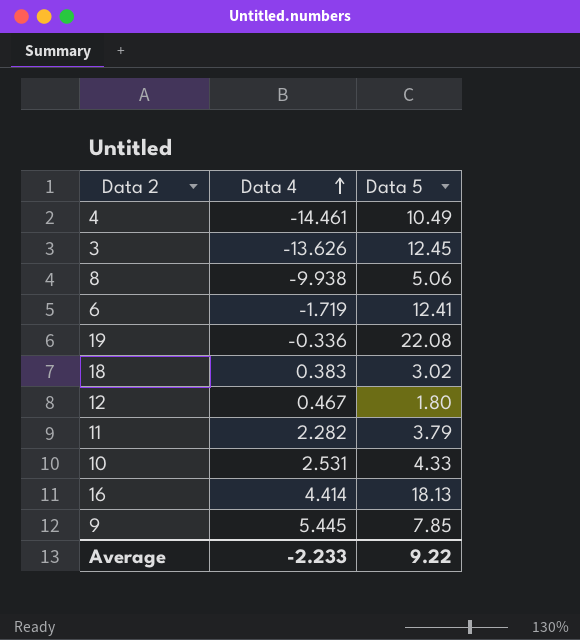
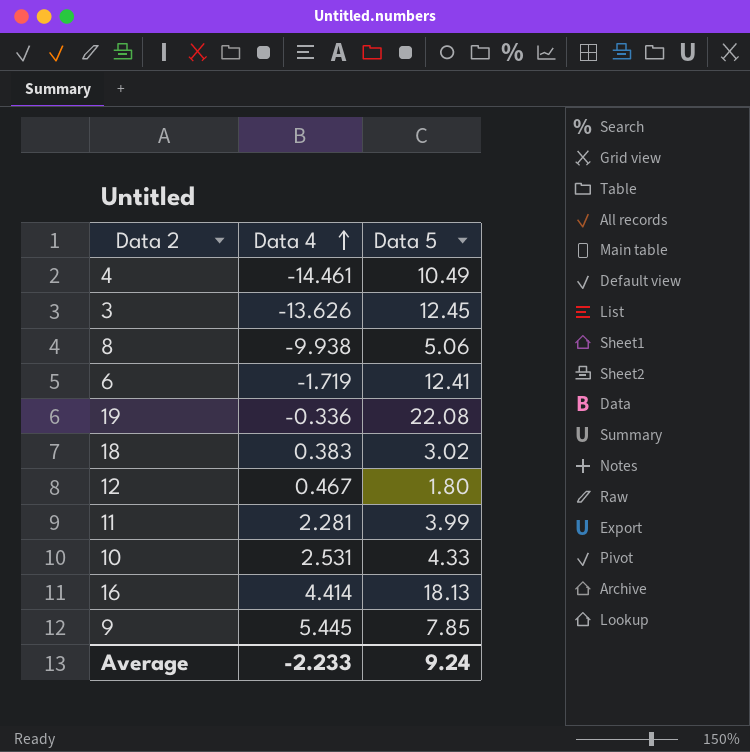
11 | Data 4: 2.282 -> 2.281
11 | Data 5: 3.79 -> 3.99
Average | Data 5: 9.22 -> 9.24

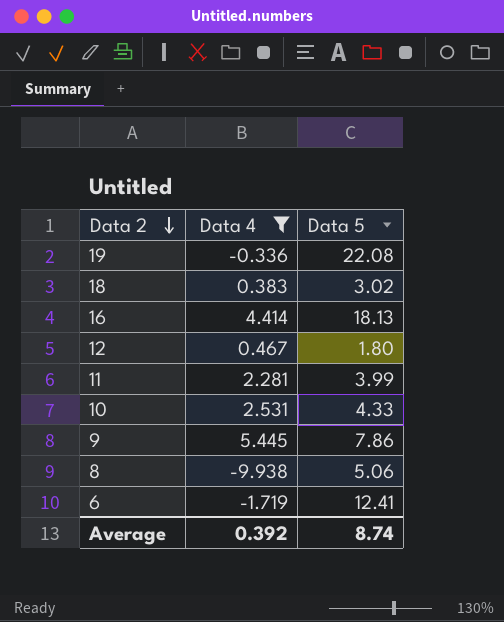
filter: none -> Data 4 >= -9.938
row order: Data 4 ascending -> Data 2 descending
9 | Data 5: 7.85 -> 7.86
Average | Data 4: -2.233 -> 0.392
Average | Data 5: 9.24 -> 8.74

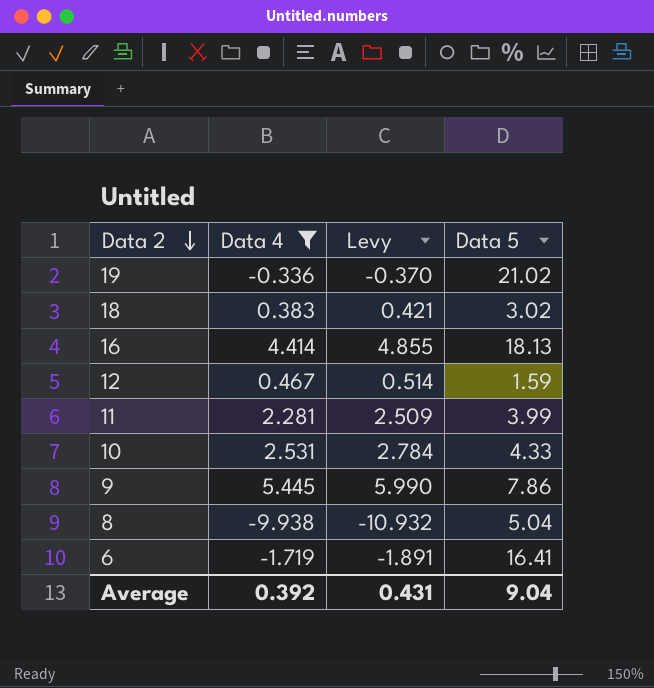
column Levy | formula: none -> [Data 4] * 1.1
19 | Data 5: 22.08 -> 21.02
12 | Data 5: 1.80 -> 1.59
8 | Data 5: 5.06 -> 5.04
6 | Data 5: 12.41 -> 16.41
Average | Data 5: 8.74 -> 9.04

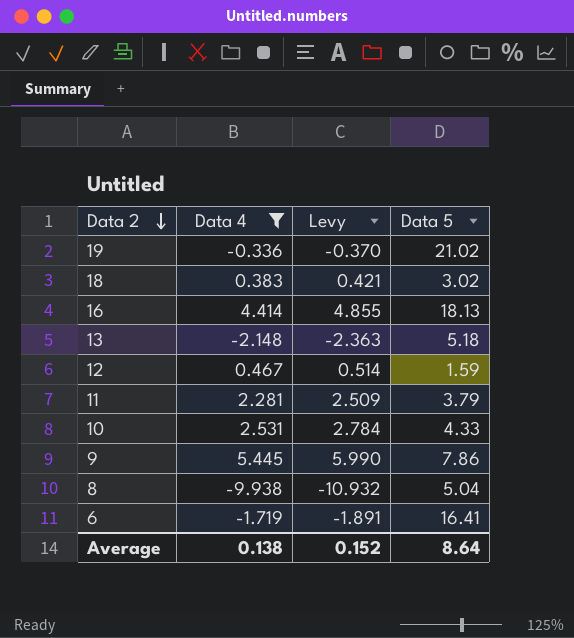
row 13: none -> -2.148 | -2.363 | 5.18
11 | Data 5: 3.99 -> 3.79
Average | Data 4: 0.392 -> 0.138
Average | Levy: 0.431 -> 0.152
Average | Data 5: 9.04 -> 8.64

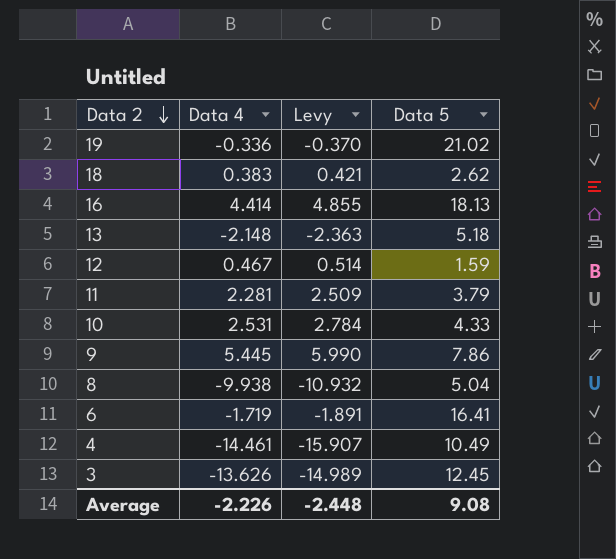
filter: Data 4 >= -9.938 -> none
18 | Data 5: 3.02 -> 2.62
Average | Data 4: 0.138 -> -2.226
Average | Levy: 0.152 -> -2.448
Average | Data 5: 8.64 -> 9.08

